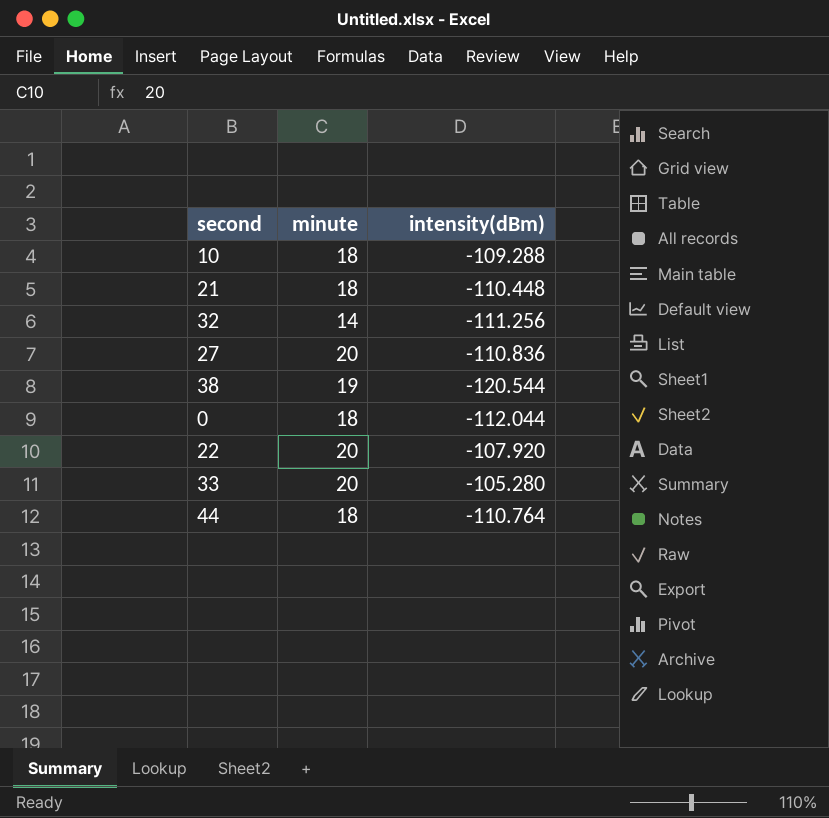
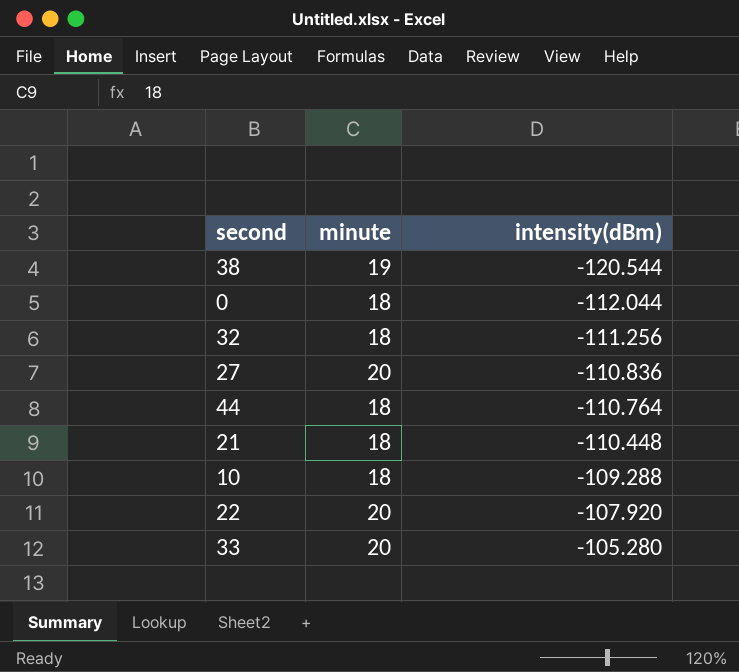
row order: none -> intensity(dBm) ascending
32 | minute: 14 -> 18

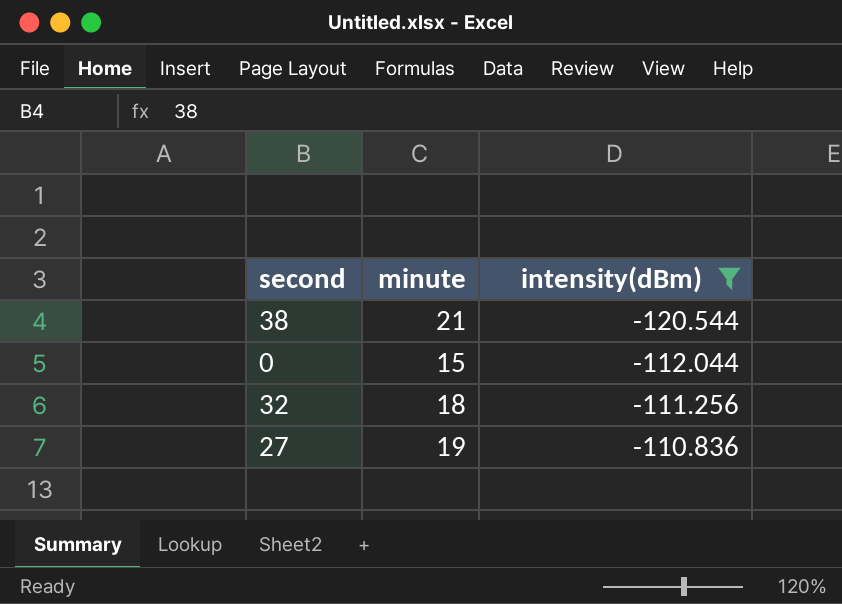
filter: none -> intensity(dBm) <= -110.836
38 | minute: 19 -> 21
0 | minute: 18 -> 15
27 | minute: 20 -> 19

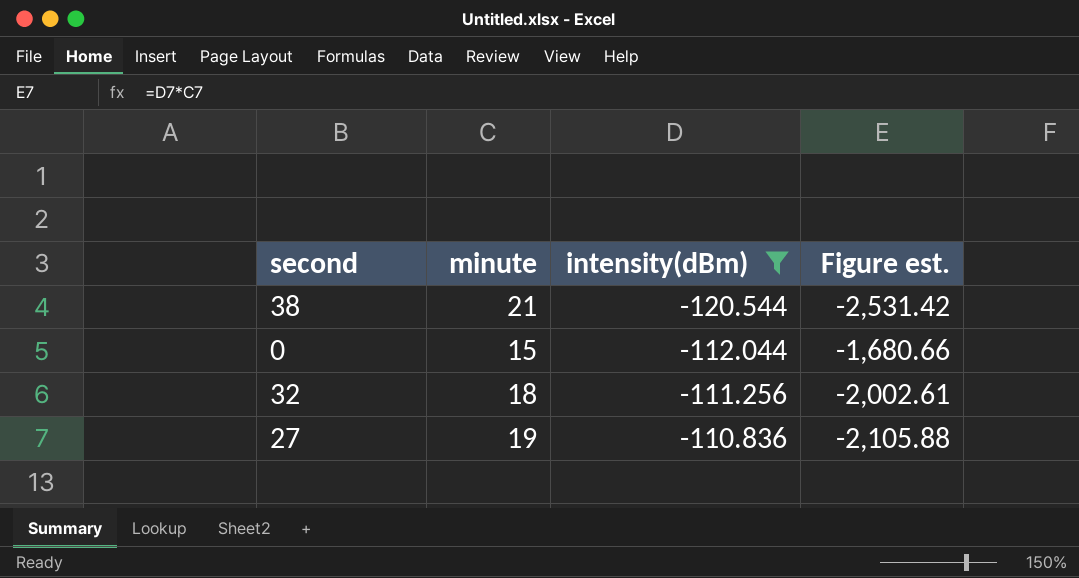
column Figure est. | formula: none -> [minute] * [intensity(dBm)]

